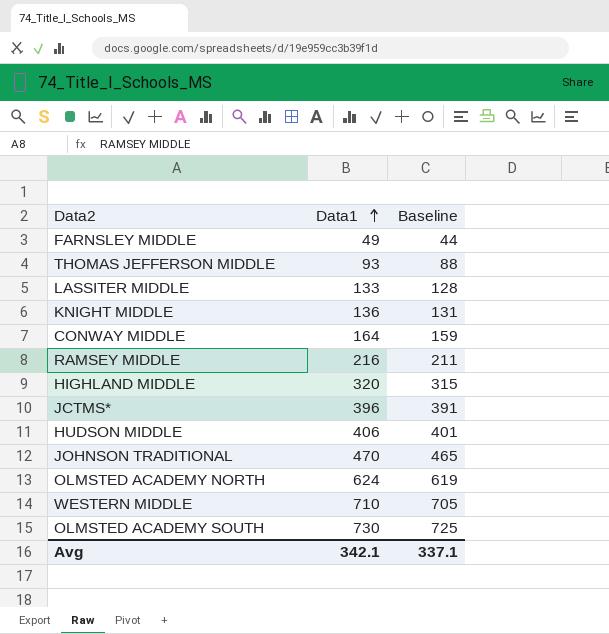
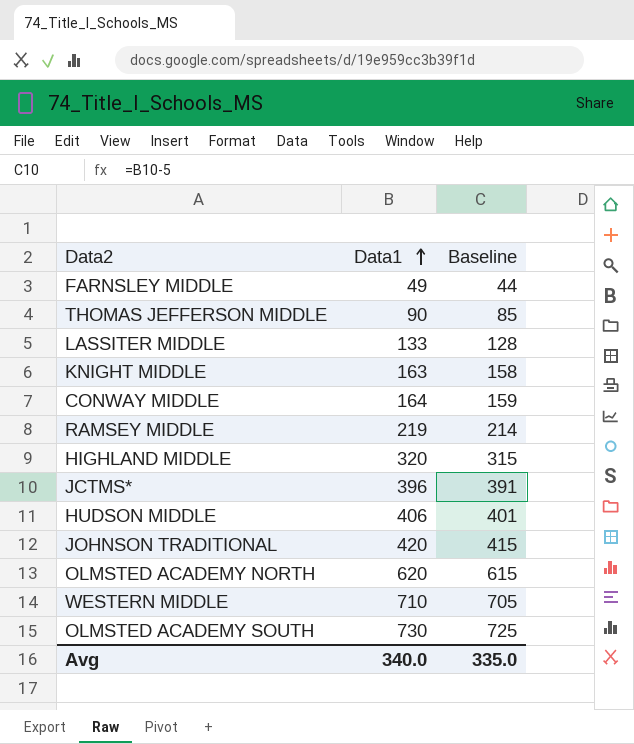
THOMAS JEFFERSON MIDDLE | Data1: 93 -> 90
THOMAS JEFFERSON MIDDLE | Baseline: 88 -> 85
KNIGHT MIDDLE | Data1: 136 -> 163
KNIGHT MIDDLE | Baseline: 131 -> 158
RAMSEY MIDDLE | Data1: 216 -> 219
RAMSEY MIDDLE | Baseline: 211 -> 214
JOHNSON TRADITIONAL | Data1: 470 -> 420
JOHNSON TRADITIONAL | Baseline: 465 -> 415
OLMSTED ACADEMY NORTH | Data1: 624 -> 620
OLMSTED ACADEMY NORTH | Baseline: 619 -> 615
Avg | Data1: 342.1 -> 340.0
Avg | Baseline: 337.1 -> 335.0

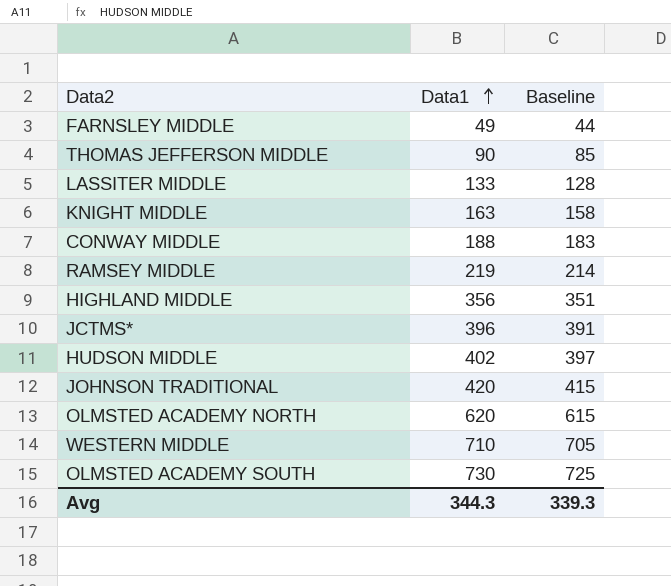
CONWAY MIDDLE | Data1: 164 -> 188
CONWAY MIDDLE | Baseline: 159 -> 183
HIGHLAND MIDDLE | Data1: 320 -> 356
HIGHLAND MIDDLE | Baseline: 315 -> 351
HUDSON MIDDLE | Data1: 406 -> 402
HUDSON MIDDLE | Baseline: 401 -> 397
Avg | Data1: 340.0 -> 344.3
Avg | Baseline: 335.0 -> 339.3

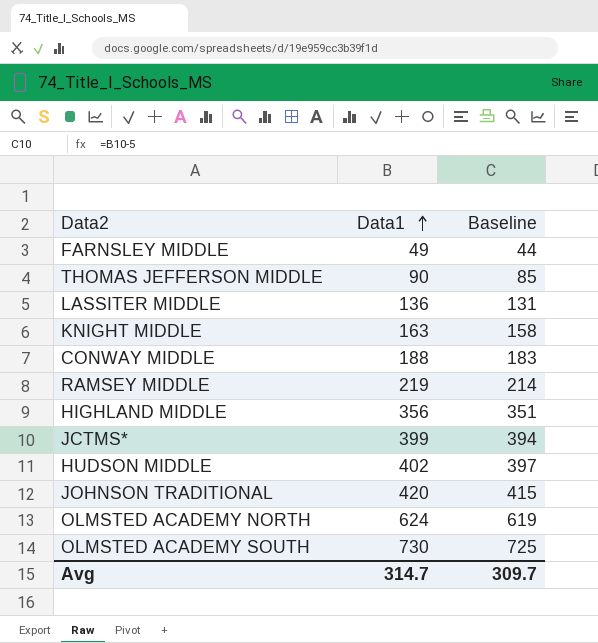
row WESTERN MIDDLE: 710 | 705 -> none
LASSITER MIDDLE | Data1: 133 -> 136
LASSITER MIDDLE | Baseline: 128 -> 131
JCTMS* | Data1: 396 -> 399
JCTMS* | Baseline: 391 -> 394
OLMSTED ACADEMY NORTH | Data1: 620 -> 624
OLMSTED ACADEMY NORTH | Baseline: 615 -> 619
Avg | Data1: 344.3 -> 314.7
Avg | Baseline: 339.3 -> 309.7

